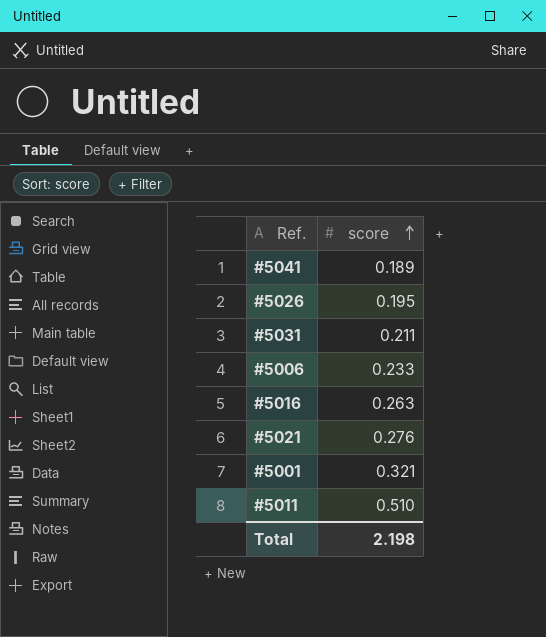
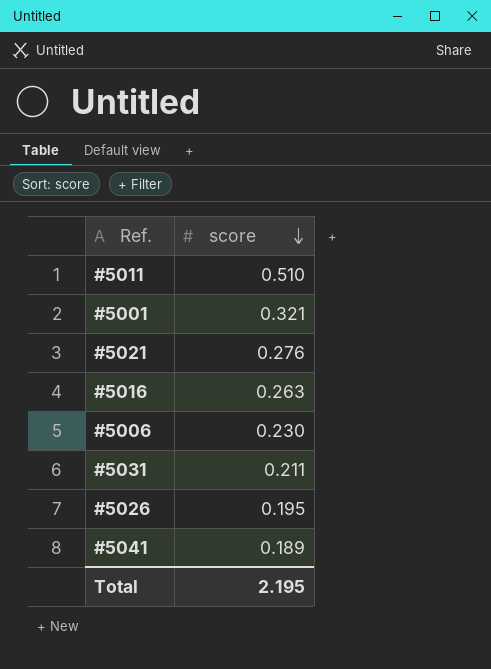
row order: score ascending -> score descending
#5006 | score: 0.233 -> 0.230
Total | score: 2.198 -> 2.195

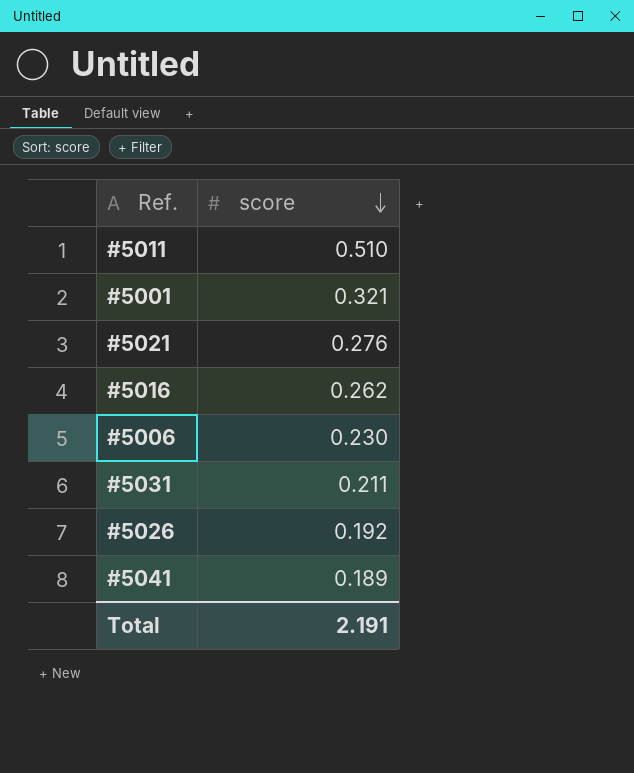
#5016 | score: 0.263 -> 0.262
#5026 | score: 0.195 -> 0.192
Total | score: 2.195 -> 2.191

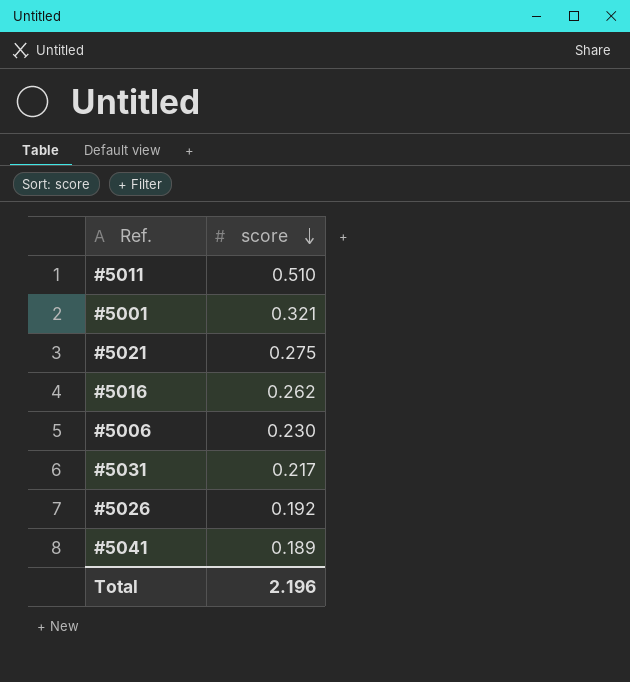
#5021 | score: 0.276 -> 0.275
#5031 | score: 0.211 -> 0.217
Total | score: 2.191 -> 2.196

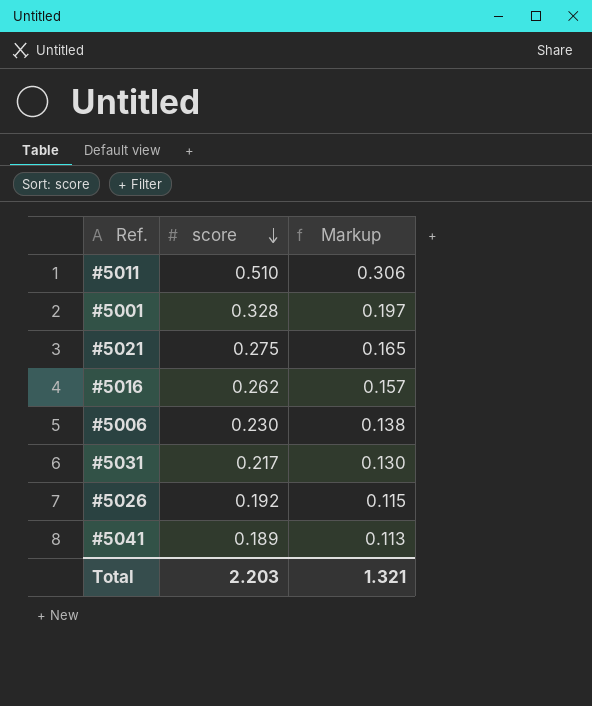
column Markup | formula: none -> [score] * 0.6
#5001 | score: 0.321 -> 0.328
Total | score: 2.196 -> 2.203

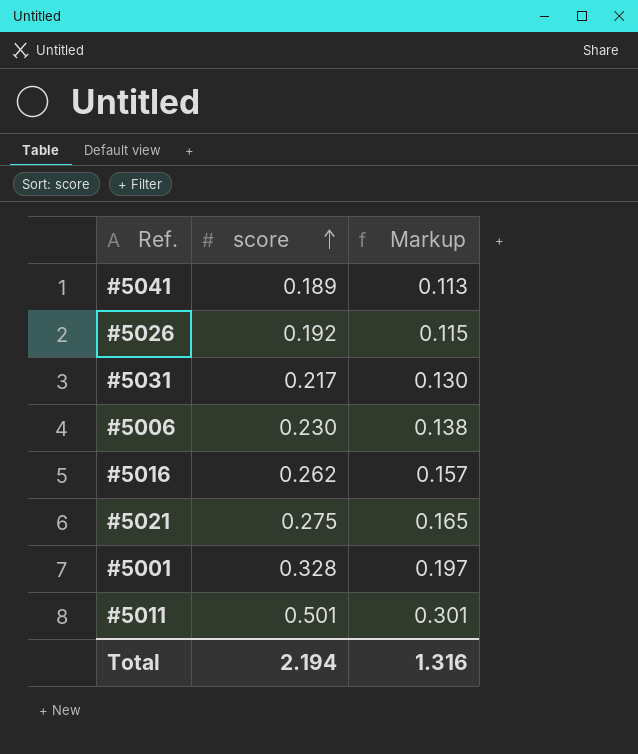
row order: score descending -> score ascending
#5011 | score: 0.510 -> 0.501
#5011 | Markup: 0.306 -> 0.301
Total | score: 2.203 -> 2.194
Total | Markup: 1.321 -> 1.316

